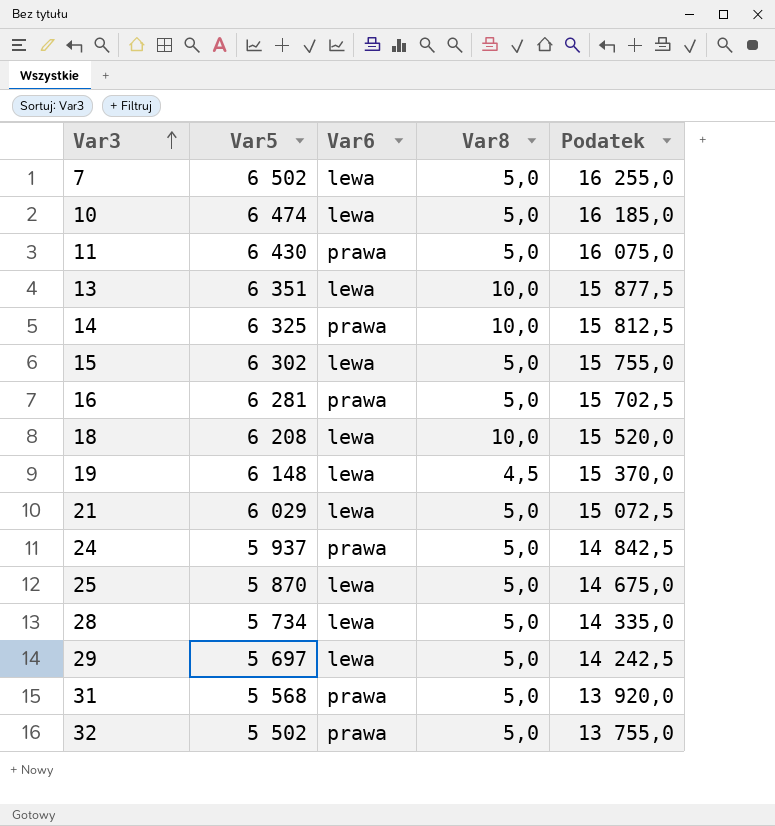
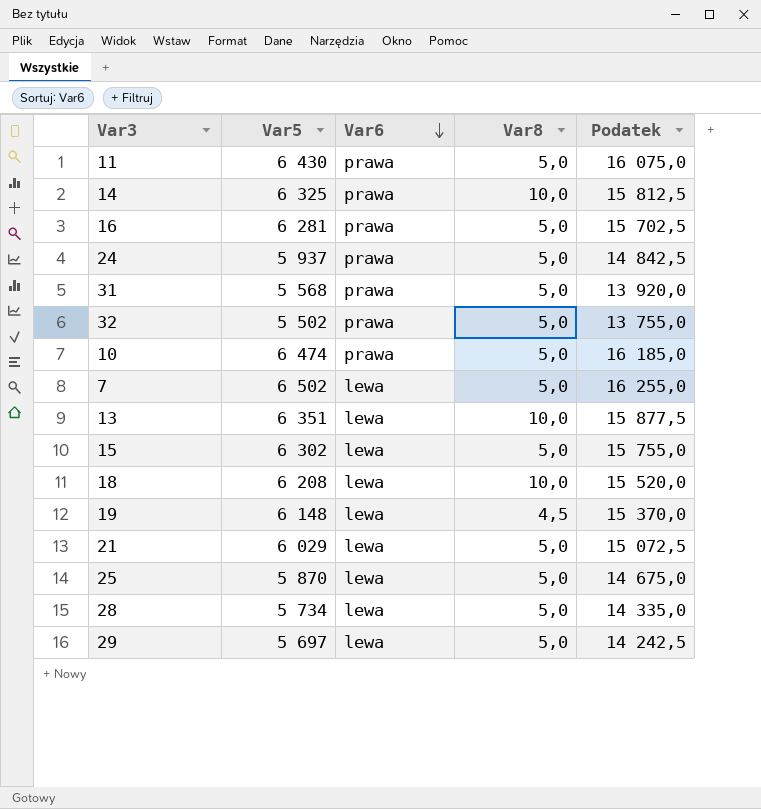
row order: Var3 ascending -> Var6 descending
10 | Var6: lewa -> prawa

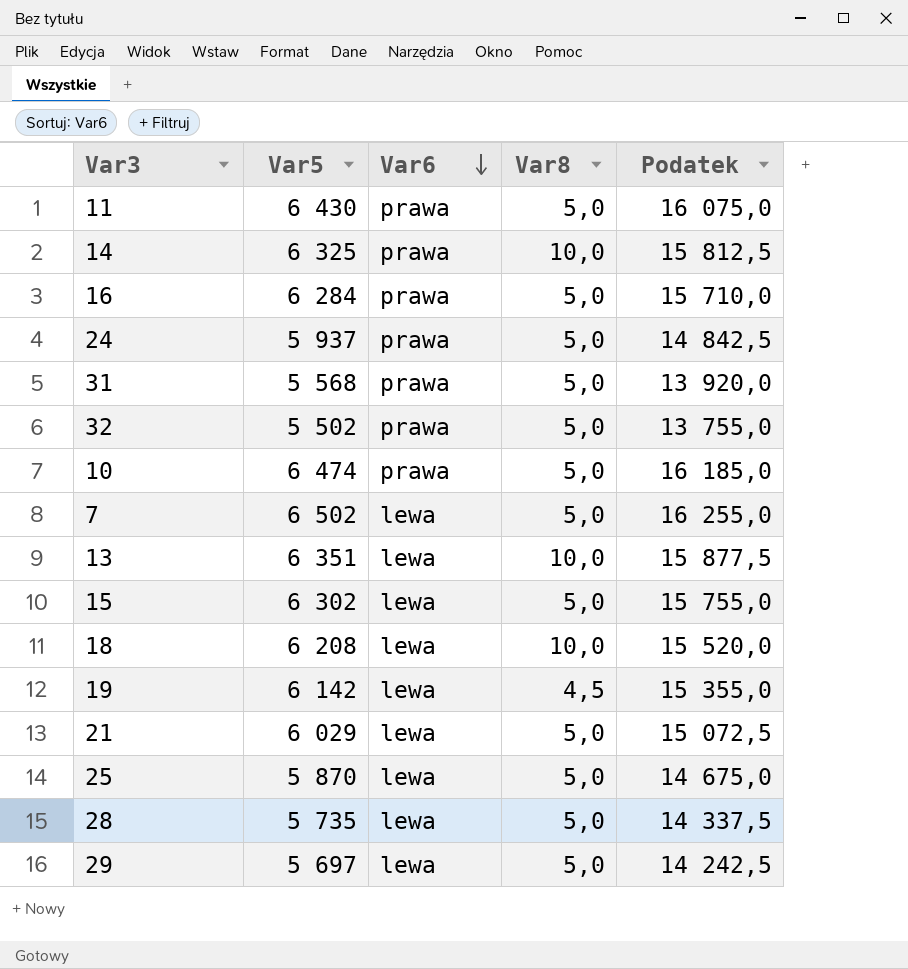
16 | Var5: 6 281 -> 6 284
16 | Podatek: 15 702,5 -> 15 710,0
19 | Var5: 6 148 -> 6 142
19 | Podatek: 15 370,0 -> 15 355,0
28 | Var5: 5 734 -> 5 735
28 | Podatek: 14 335,0 -> 14 337,5

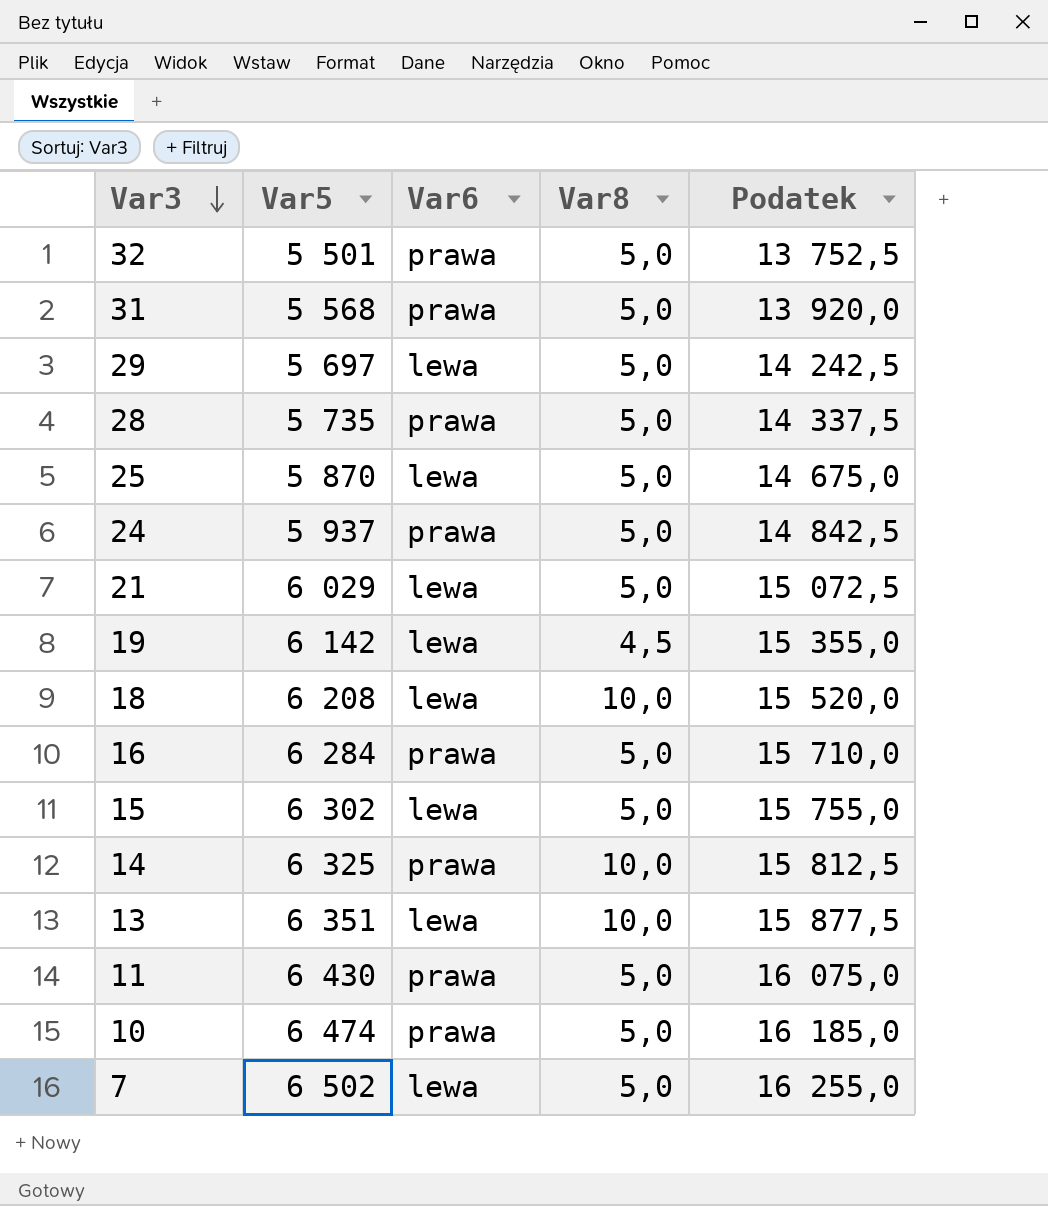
row order: Var6 descending -> Var3 descending
32 | Var5: 5 502 -> 5 501
32 | Podatek: 13 755,0 -> 13 752,5
28 | Var6: lewa -> prawa

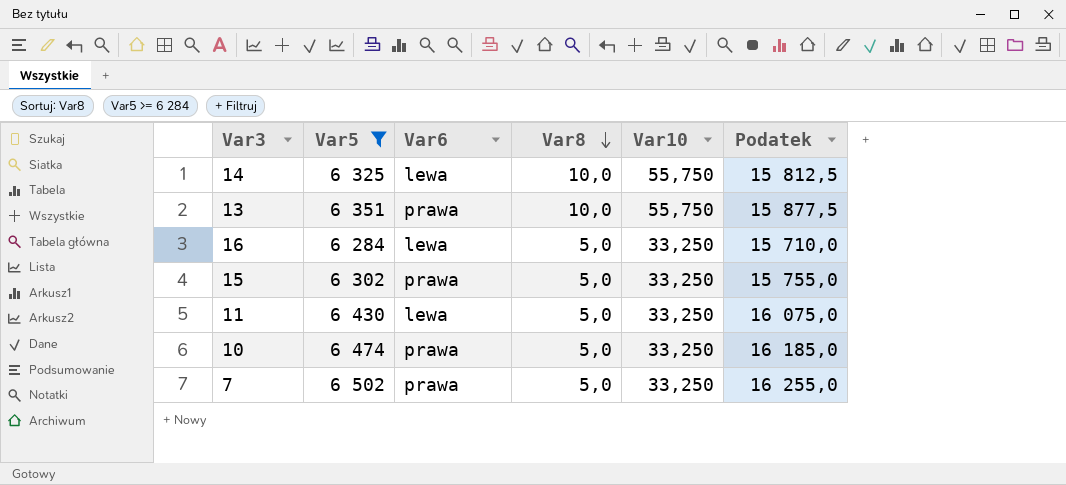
filter: none -> Var5 >= 6 284
row order: Var3 descending -> Var8 descending
column Var10 | position: none -> 5
14 | Var6: prawa -> lewa
13 | Var6: lewa -> prawa
16 | Var6: prawa -> lewa
15 | Var6: lewa -> prawa
11 | Var6: prawa -> lewa
7 | Var6: lewa -> prawa

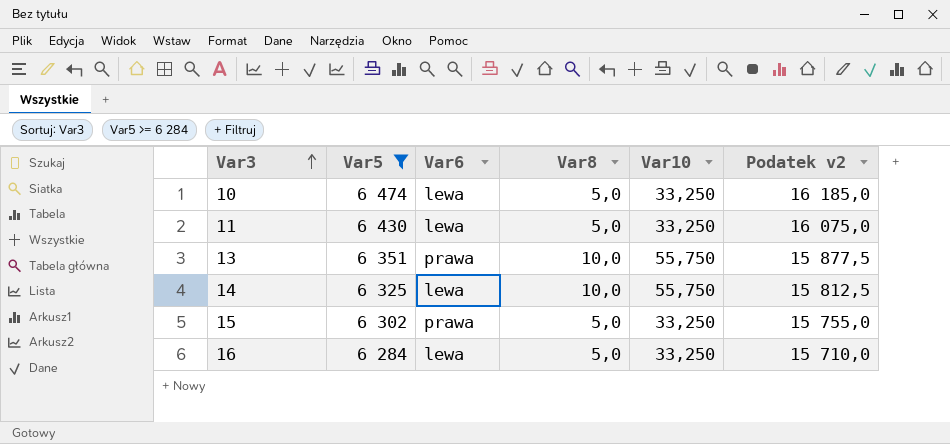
row order: Var8 descending -> Var3 ascending
column name: Podatek -> Podatek v2
row 7: 6 502 | prawa | 5,0 | 33,250 | 16 255,0 -> none
10 | Var6: prawa -> lewa

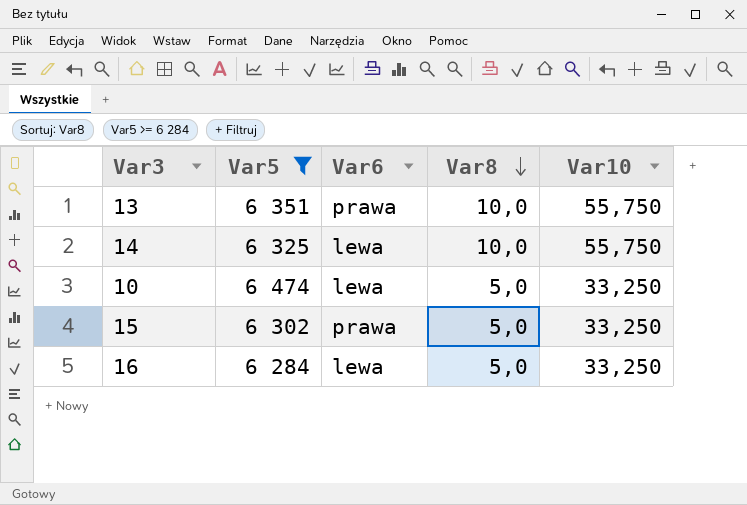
row order: Var3 ascending -> Var8 descending
column Podatek v2 | formula: [Var5] * 2,5 -> none
row 11: 6 430 | lewa | 5,0 | 33,250 | 16 075,0 -> none

